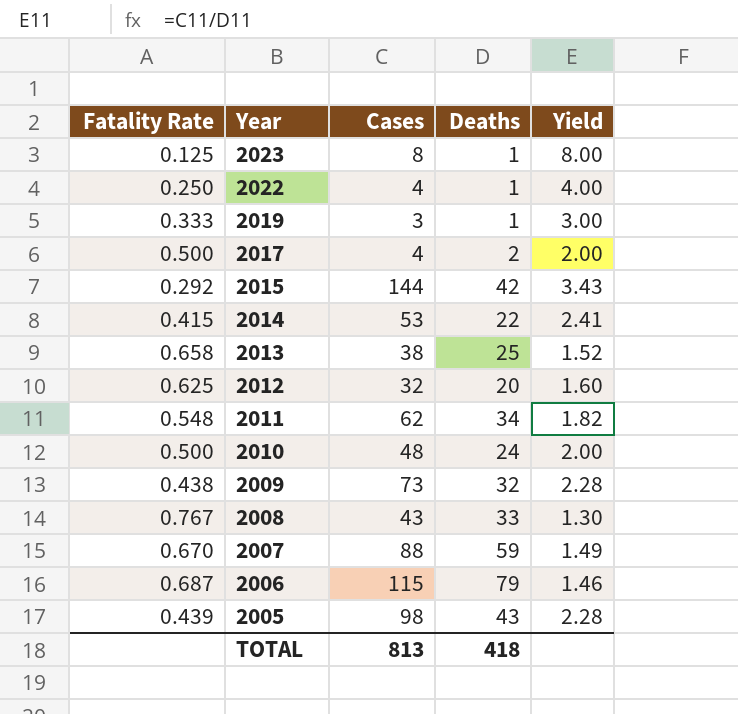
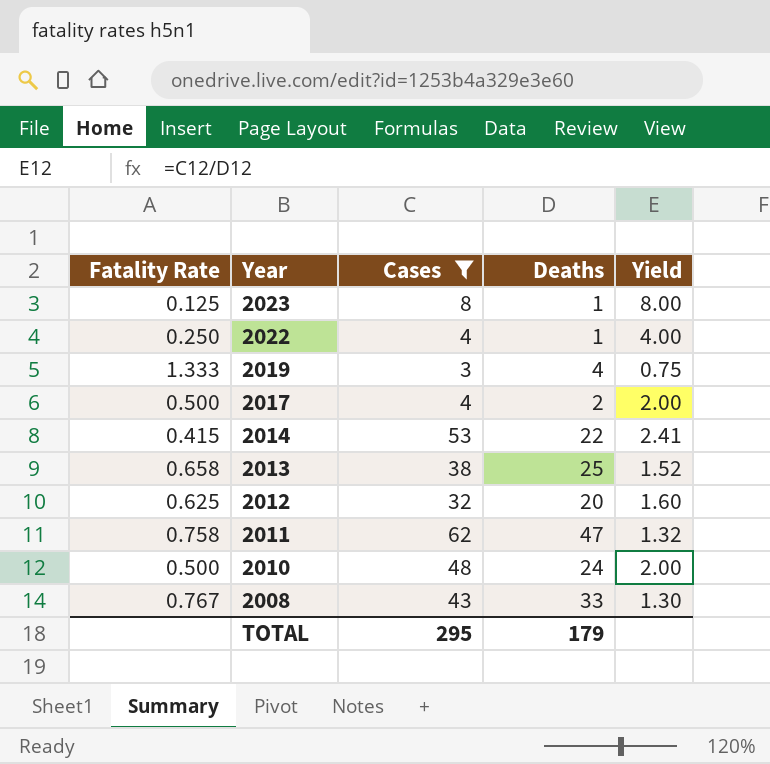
filter: none -> Cases <= 62
2019 | Fatality Rate: 0.333 -> 1.333
2019 | Deaths: 1 -> 4
2019 | Yield: 3.00 -> 0.75
2011 | Fatality Rate: 0.548 -> 0.758
2011 | Deaths: 34 -> 47
2011 | Yield: 1.82 -> 1.32
TOTAL | Cases: 813 -> 295
TOTAL | Deaths: 418 -> 179

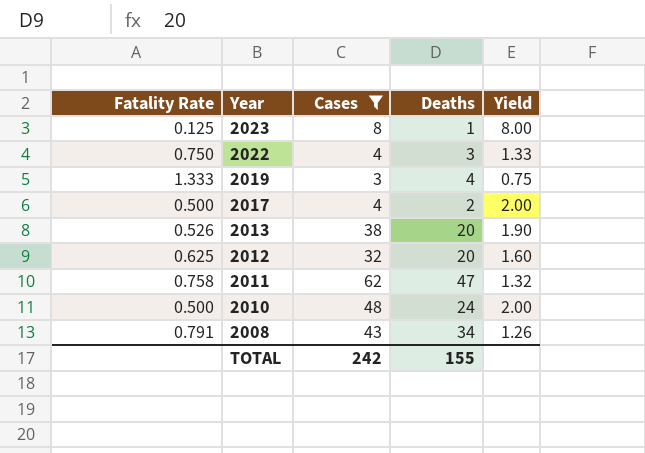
row 2014: 0.415 | 53 | 22 | 2.41 -> none
2022 | Fatality Rate: 0.250 -> 0.750
2022 | Deaths: 1 -> 3
2022 | Yield: 4.00 -> 1.33
2013 | Fatality Rate: 0.658 -> 0.526
2013 | Deaths: 25 -> 20
2013 | Yield: 1.52 -> 1.90
2008 | Fatality Rate: 0.767 -> 0.791
2008 | Deaths: 33 -> 34
2008 | Yield: 1.30 -> 1.26
TOTAL | Cases: 295 -> 242
TOTAL | Deaths: 179 -> 155

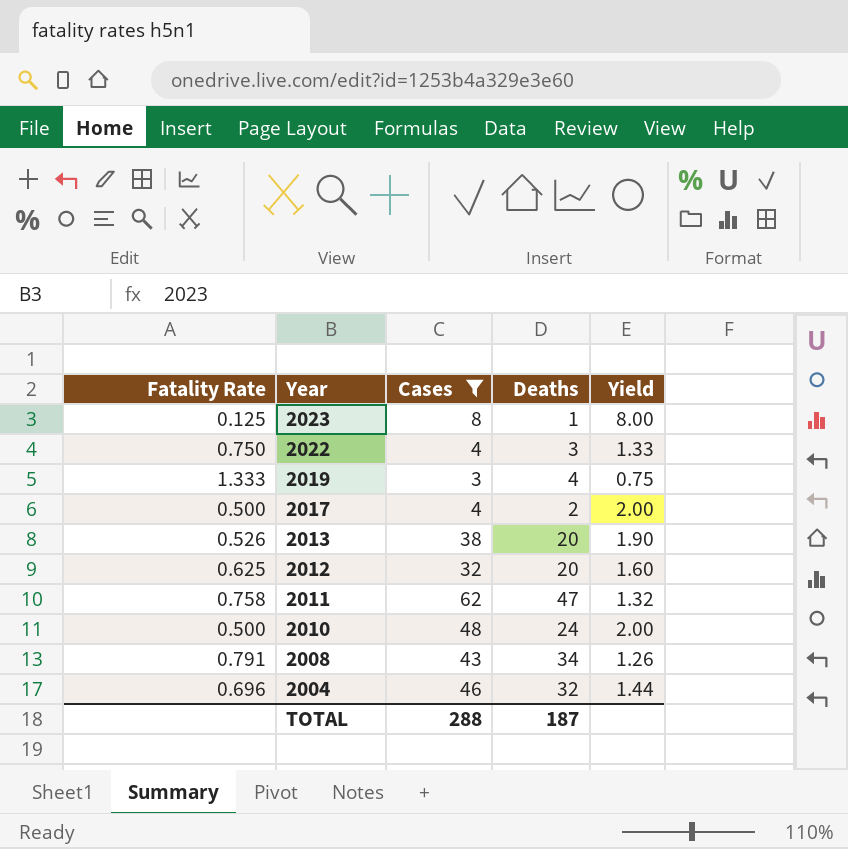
row 2004: none -> 0.696 | 46 | 32 | 1.44
TOTAL | Cases: 242 -> 288
TOTAL | Deaths: 155 -> 187

